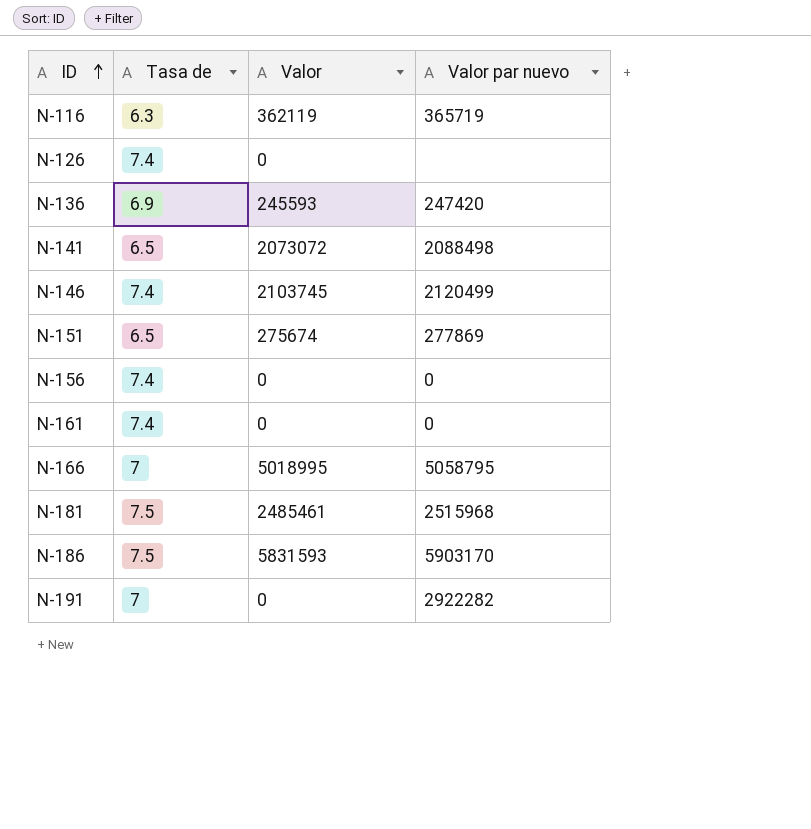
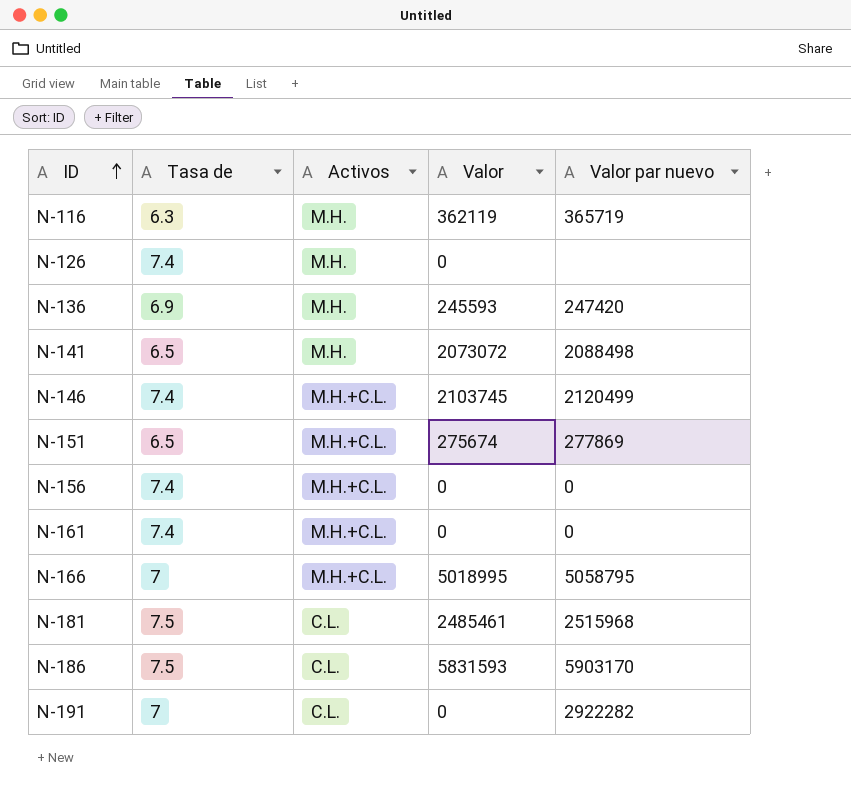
column Activos | position: none -> 3

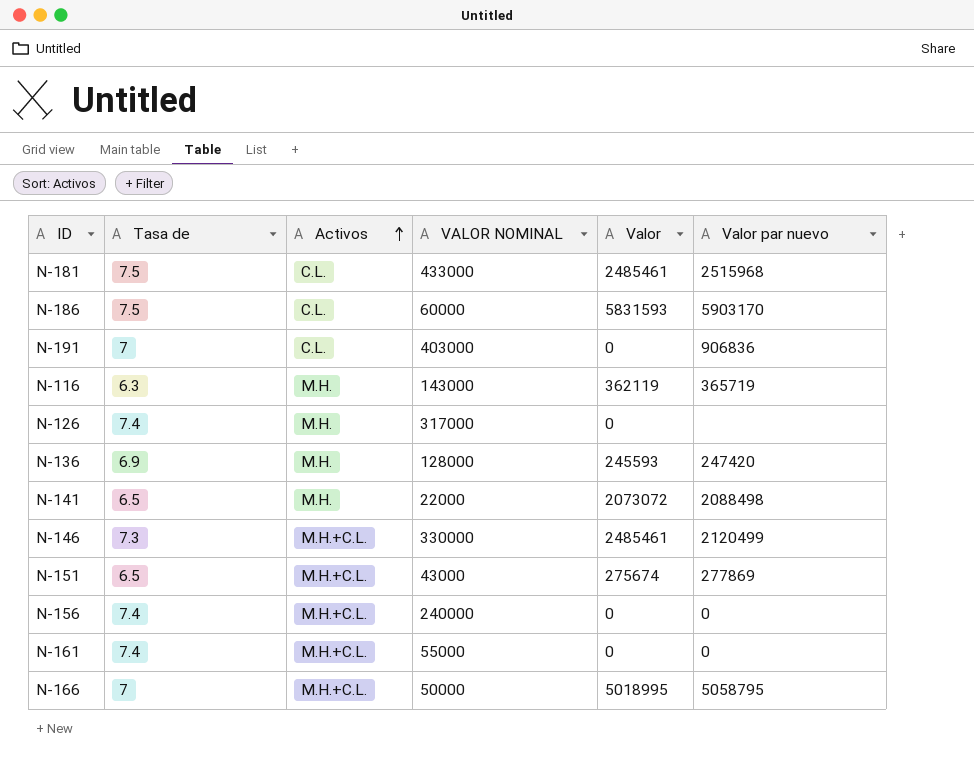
row order: ID ascending -> Activos ascending
column VALOR NOMINAL | position: none -> 4
N-191 | Valor par nuevo: 2922282 -> 906836
N-146 | Tasa de: 7.4 -> 7.3
N-146 | Valor: 2103745 -> 2485461

